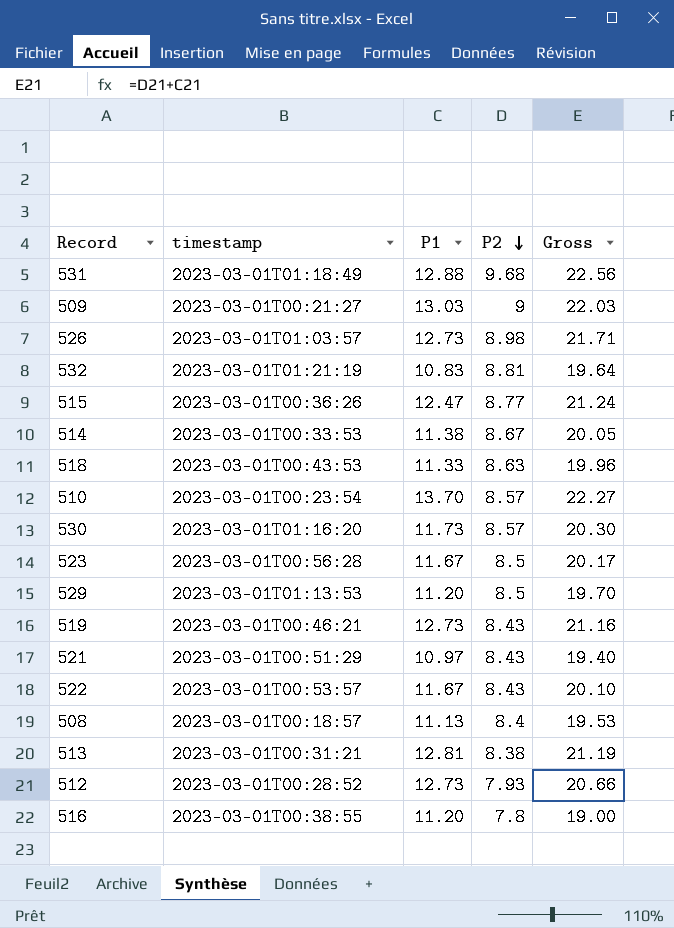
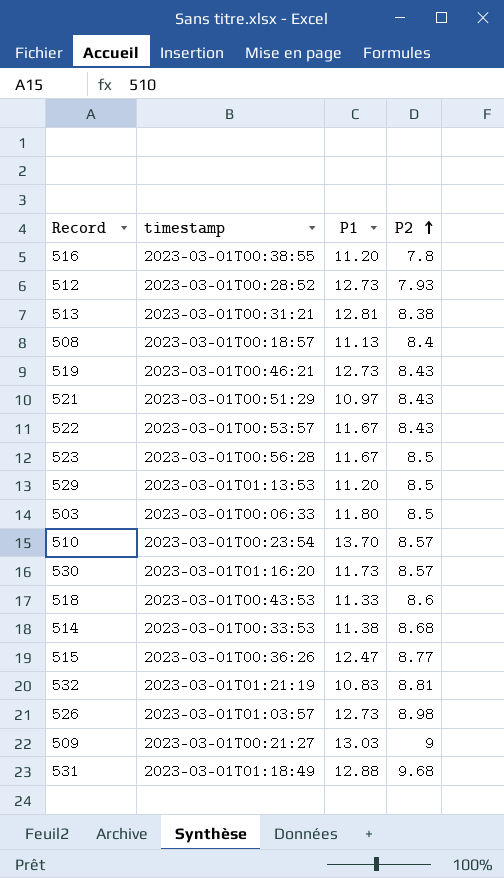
row order: P2 descending -> P2 ascending
column Gross | formula: [P1] + [P2] -> none
row 503: none -> 2023-03-01T00:06:33 | 11.80 | 8.5
518 | P2: 8.63 -> 8.6
514 | P2: 8.67 -> 8.68

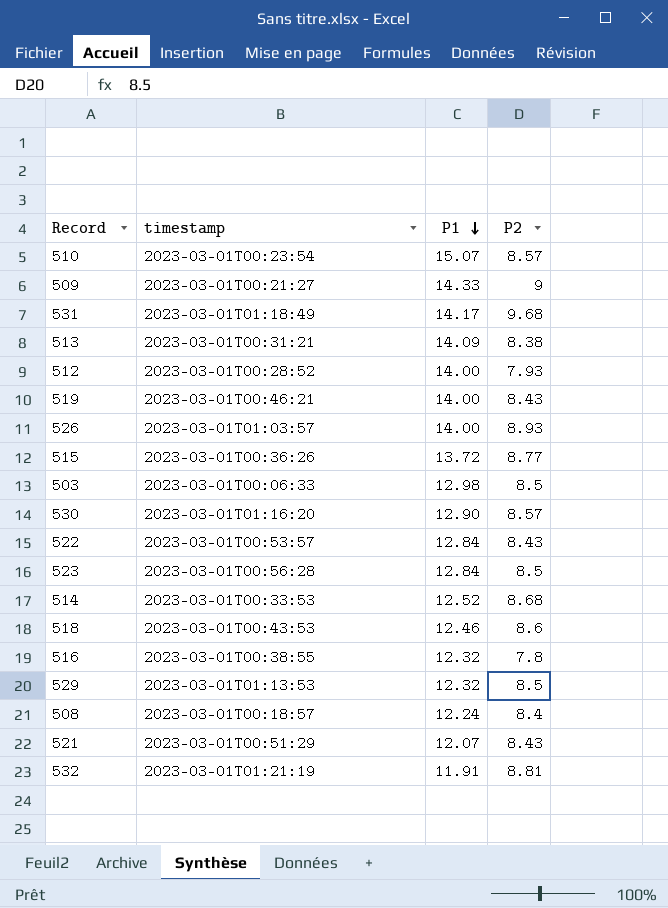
row order: P2 ascending -> P1 descending
510 | P1: 13.70 -> 15.07
509 | P1: 13.03 -> 14.33
531 | P1: 12.88 -> 14.17
513 | P1: 12.81 -> 14.09
512 | P1: 12.73 -> 14.00
519 | P1: 12.73 -> 14.00
526 | P1: 12.73 -> 14.00
526 | P2: 8.98 -> 8.93
515 | P1: 12.47 -> 13.72
503 | P1: 11.80 -> 12.98
530 | P1: 11.73 -> 12.90
522 | P1: 11.67 -> 12.84
523 | P1: 11.67 -> 12.84
514 | P1: 11.38 -> 12.52
518 | P1: 11.33 -> 12.46
516 | P1: 11.20 -> 12.32
529 | P1: 11.20 -> 12.32
508 | P1: 11.13 -> 12.24
521 | P1: 10.97 -> 12.07
532 | P1: 10.83 -> 11.91

